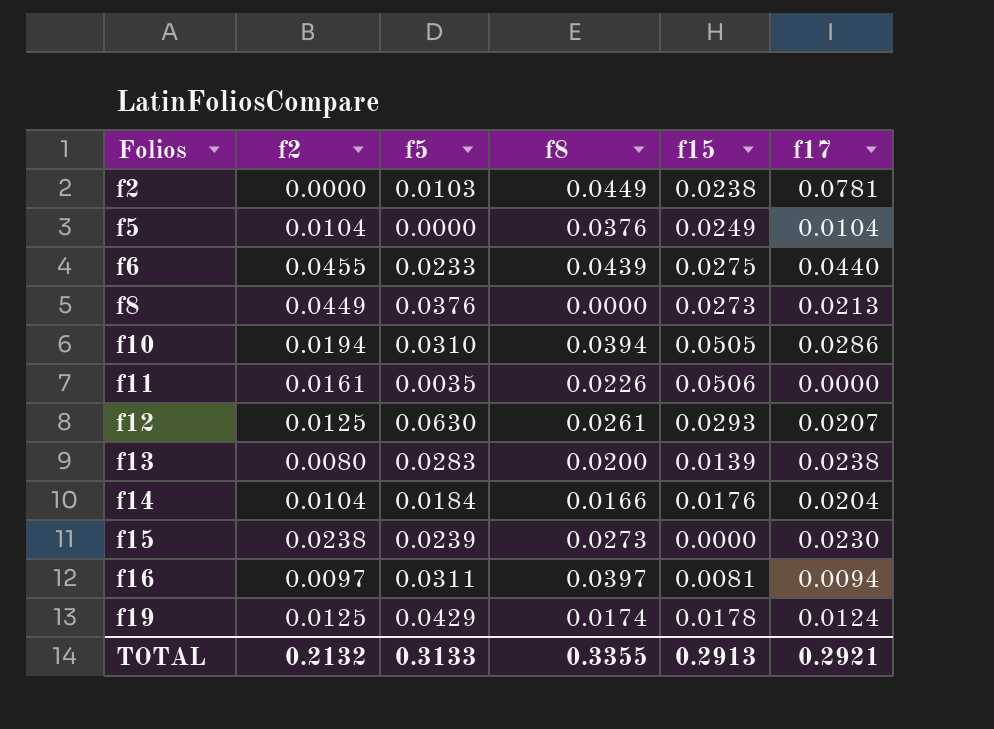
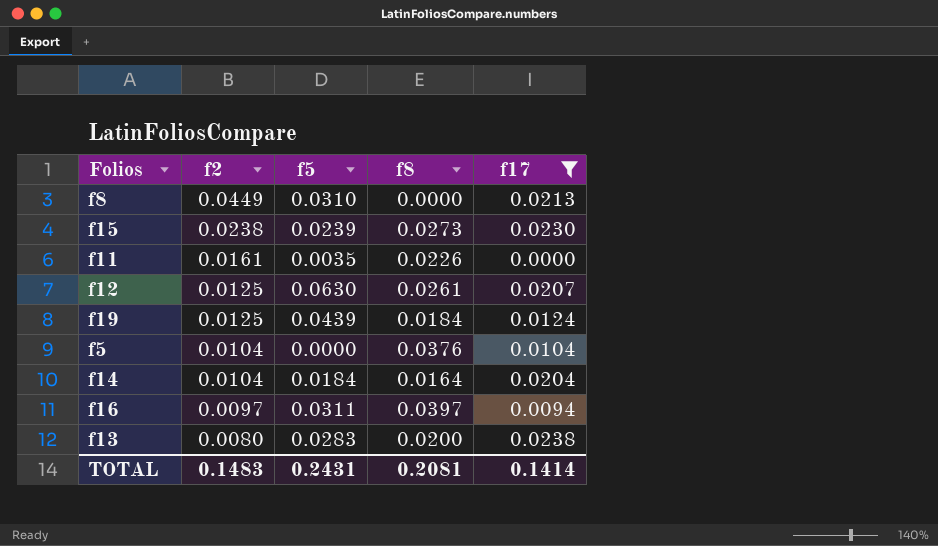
filter: none -> f17 <= 0.0238
row order: Folios ascending -> f2 descending
column f15 | position: 5 -> none
f8 | f5: 0.0376 -> 0.0310
f19 | f5: 0.0429 -> 0.0439
f19 | f8: 0.0174 -> 0.0184
f14 | f8: 0.0166 -> 0.0164
TOTAL | f2: 0.2132 -> 0.1483
TOTAL | f5: 0.3133 -> 0.2431
TOTAL | f8: 0.3355 -> 0.2081
TOTAL | f17: 0.2921 -> 0.1414

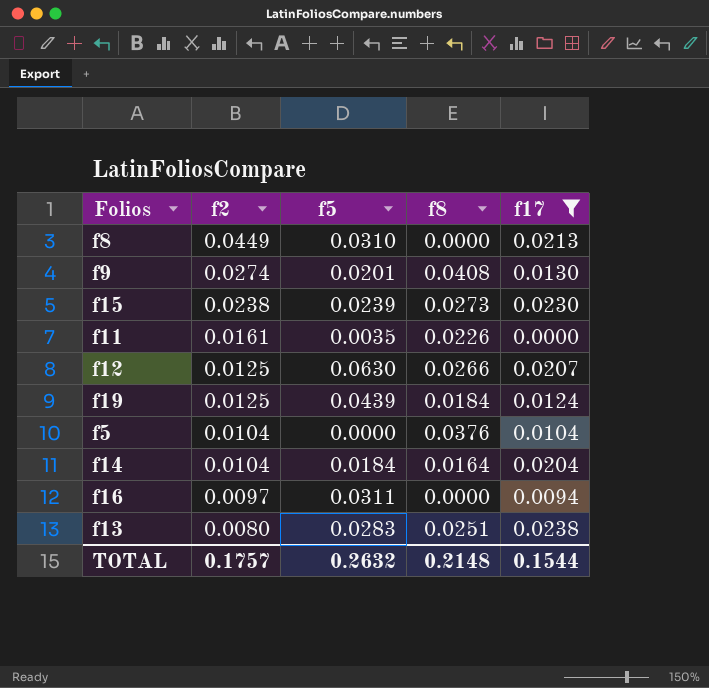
row f9: none -> 0.0274 | 0.0201 | 0.0408 | 0.0130
f12 | f8: 0.0261 -> 0.0266
f16 | f8: 0.0397 -> 0.0000
f13 | f8: 0.0200 -> 0.0251
TOTAL | f2: 0.1483 -> 0.1757
TOTAL | f5: 0.2431 -> 0.2632
TOTAL | f8: 0.2081 -> 0.2148
TOTAL | f17: 0.1414 -> 0.1544

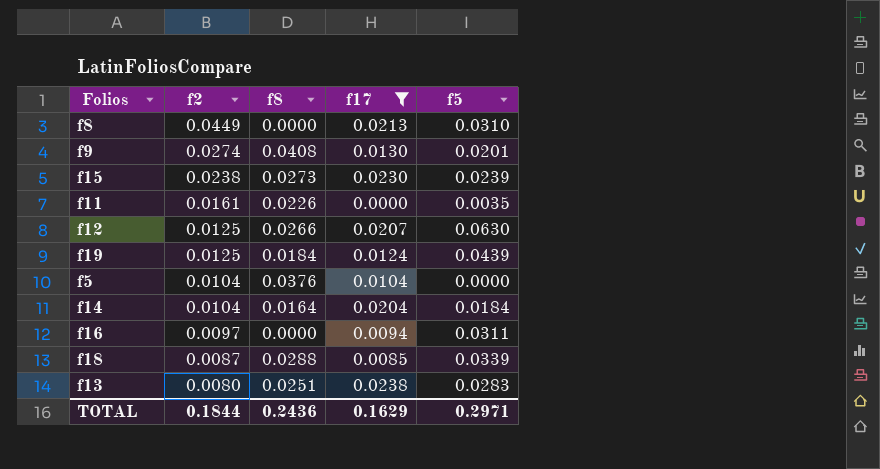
column f5 | position: 3 -> 5
row f18: none -> 0.0087 | 0.0288 | 0.0085 | 0.0339
TOTAL | f2: 0.1757 -> 0.1844
TOTAL | f8: 0.2148 -> 0.2436
TOTAL | f17: 0.1544 -> 0.1629
TOTAL | f5: 0.2632 -> 0.2971

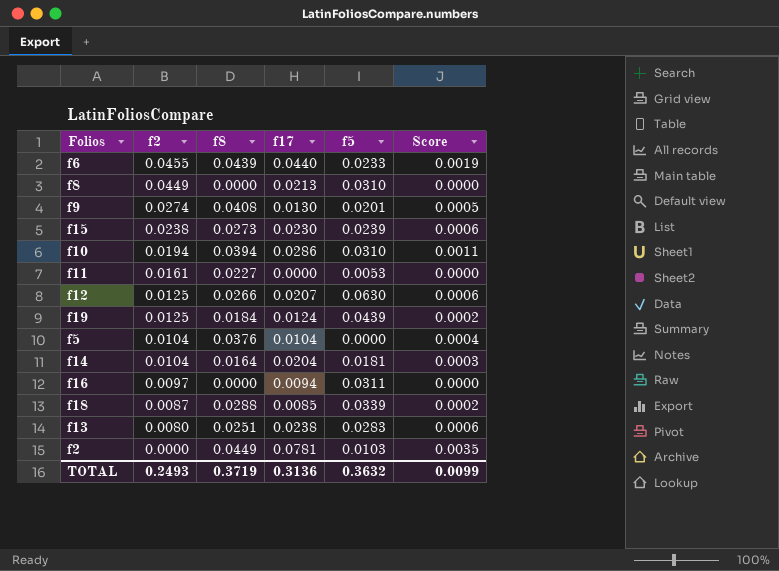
filter: f17 <= 0.0238 -> none
column Score | formula: none -> [f8] * [f17]
f11 | f8: 0.0226 -> 0.0227
f11 | f5: 0.0035 -> 0.0053
f14 | f5: 0.0184 -> 0.0181
TOTAL | f2: 0.1844 -> 0.2493
TOTAL | f8: 0.2436 -> 0.3719
TOTAL | f17: 0.1629 -> 0.3136
TOTAL | f5: 0.2971 -> 0.3632

